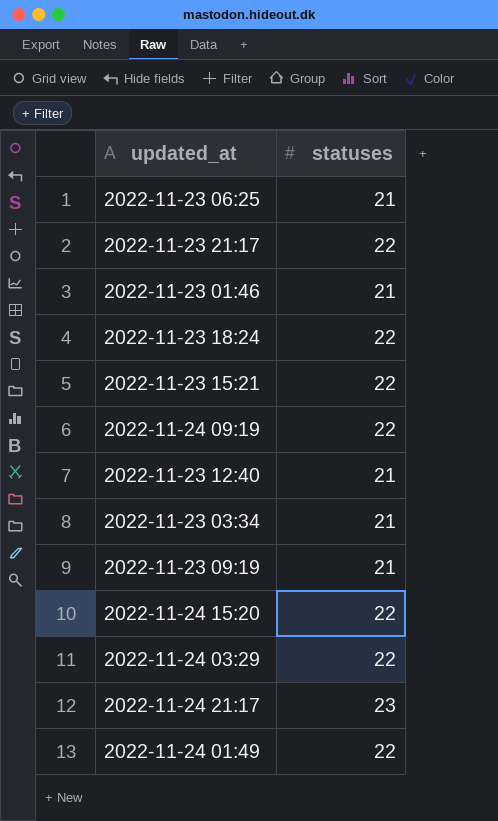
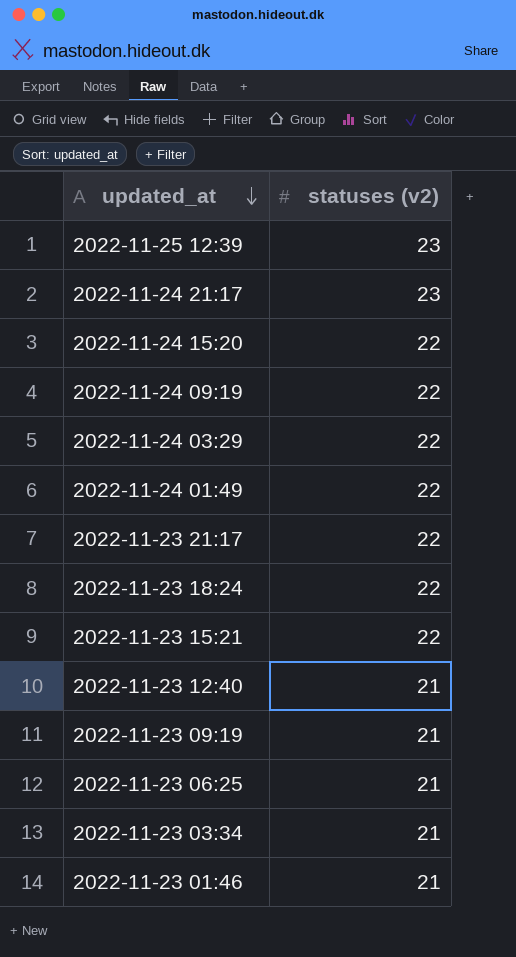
row order: none -> updated_at descending
column name: statuses -> statuses (v2)
row 2022-11-25 12:39: none -> 23

